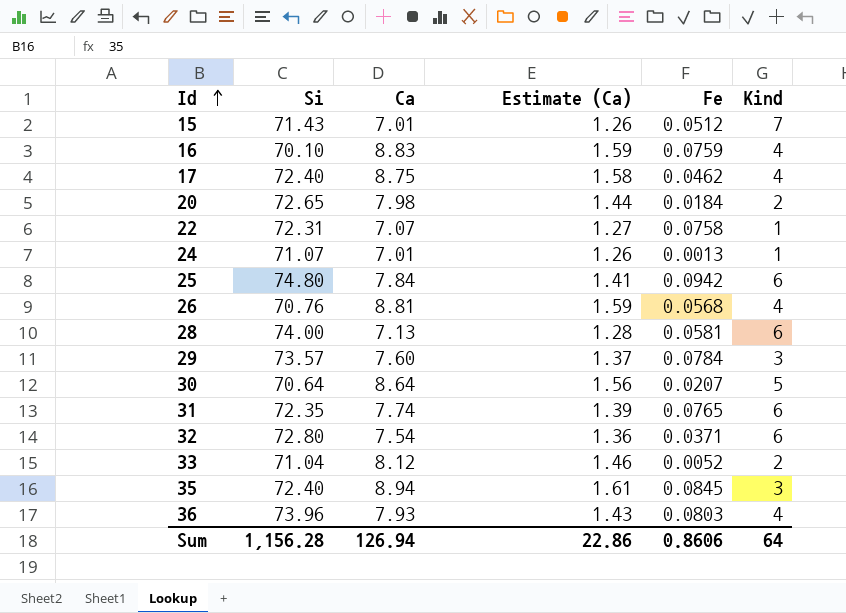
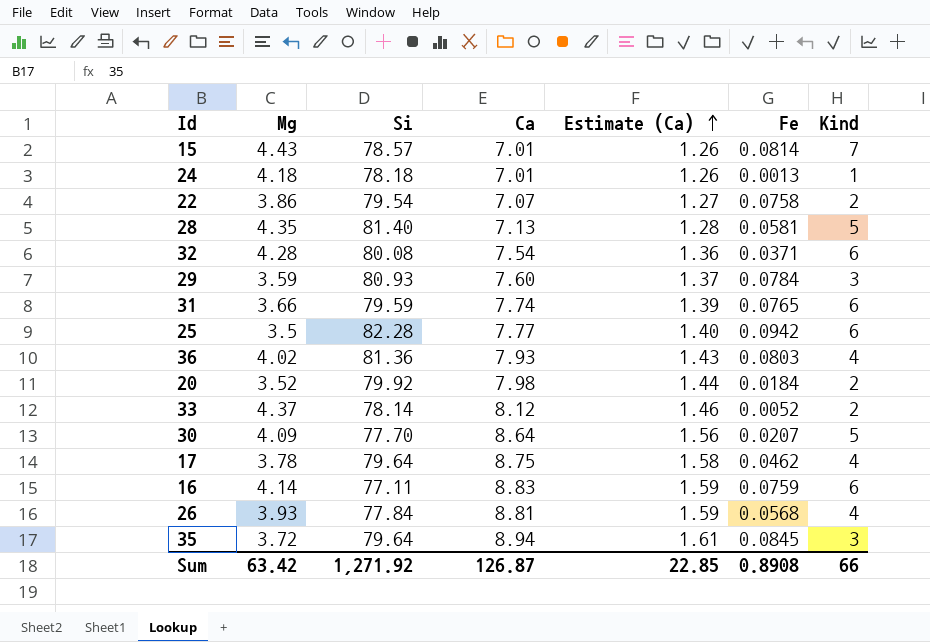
row order: Id ascending -> Estimate (Ca) ascending
column Mg | position: none -> 2
15 | Si: 71.43 -> 78.57
15 | Fe: 0.0512 -> 0.0814
24 | Si: 71.07 -> 78.18
22 | Si: 72.31 -> 79.54
22 | Kind: 1 -> 2
28 | Si: 74.00 -> 81.40
28 | Kind: 6 -> 5
32 | Si: 72.80 -> 80.08
29 | Si: 73.57 -> 80.93
31 | Si: 72.35 -> 79.59
25 | Si: 74.80 -> 82.28
25 | Ca: 7.84 -> 7.77
25 | Estimate (Ca): 1.41 -> 1.40
36 | Si: 73.96 -> 81.36
20 | Si: 72.65 -> 79.92
33 | Si: 71.04 -> 78.14
30 | Si: 70.64 -> 77.70
17 | Si: 72.40 -> 79.64
16 | Si: 70.10 -> 77.11
16 | Kind: 4 -> 6
26 | Si: 70.76 -> 77.84
35 | Si: 72.40 -> 79.64
Sum | Si: 1,156.28 -> 1,271.92
Sum | Ca: 126.94 -> 126.87
Sum | Estimate (Ca): 22.86 -> 22.85
Sum | Fe: 0.8606 -> 0.8908
Sum | Kind: 64 -> 66

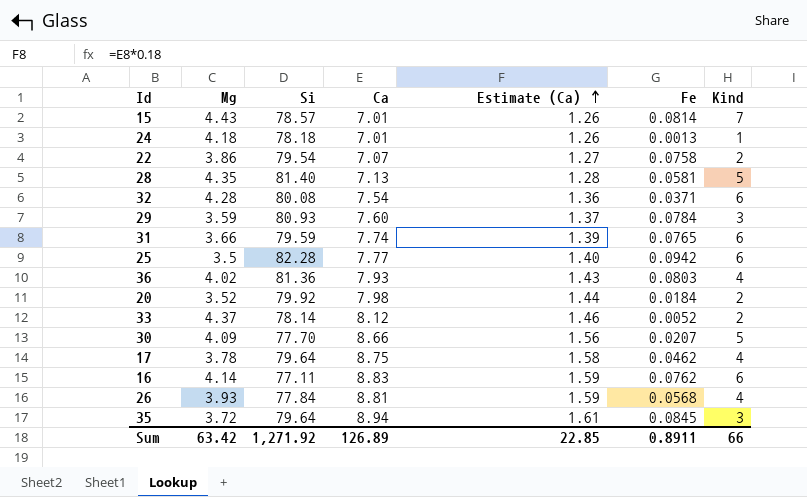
30 | Ca: 8.64 -> 8.66
16 | Fe: 0.0759 -> 0.0762
Sum | Ca: 126.87 -> 126.89
Sum | Fe: 0.8908 -> 0.8911

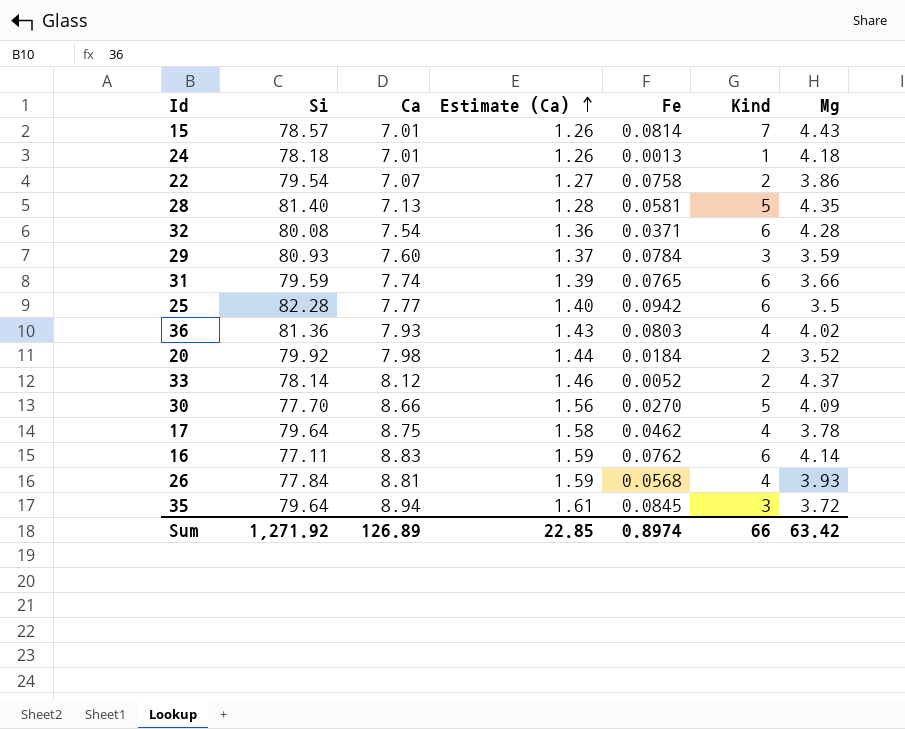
column Mg | position: 2 -> 7
30 | Fe: 0.0207 -> 0.0270
Sum | Fe: 0.8911 -> 0.8974

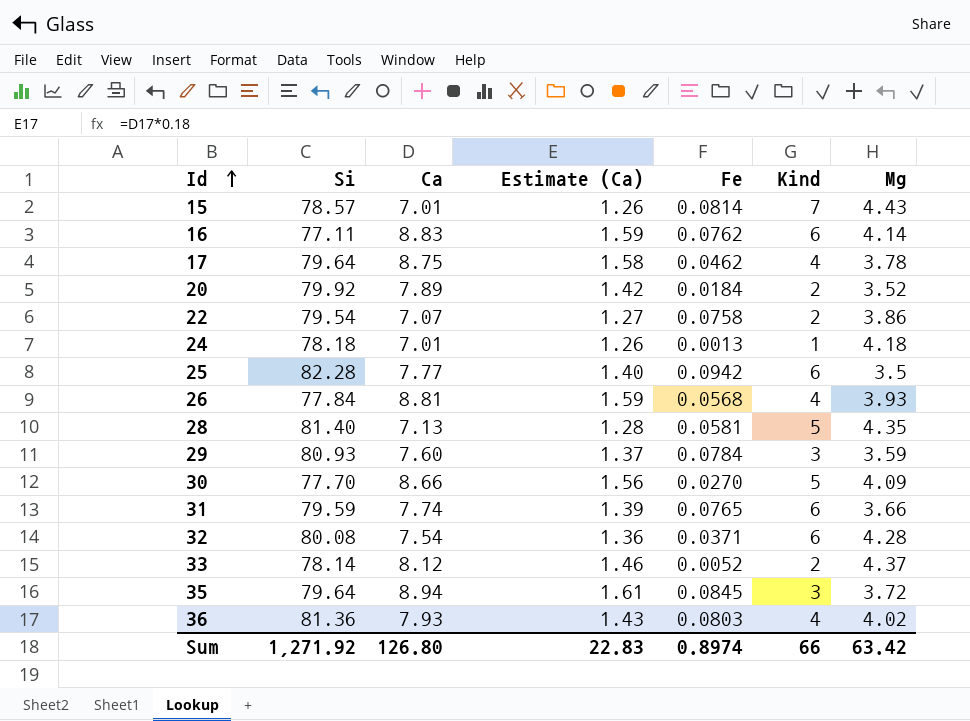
row order: Estimate (Ca) ascending -> Id ascending
20 | Ca: 7.98 -> 7.89
20 | Estimate (Ca): 1.44 -> 1.42
Sum | Ca: 126.89 -> 126.80
Sum | Estimate (Ca): 22.85 -> 22.83

